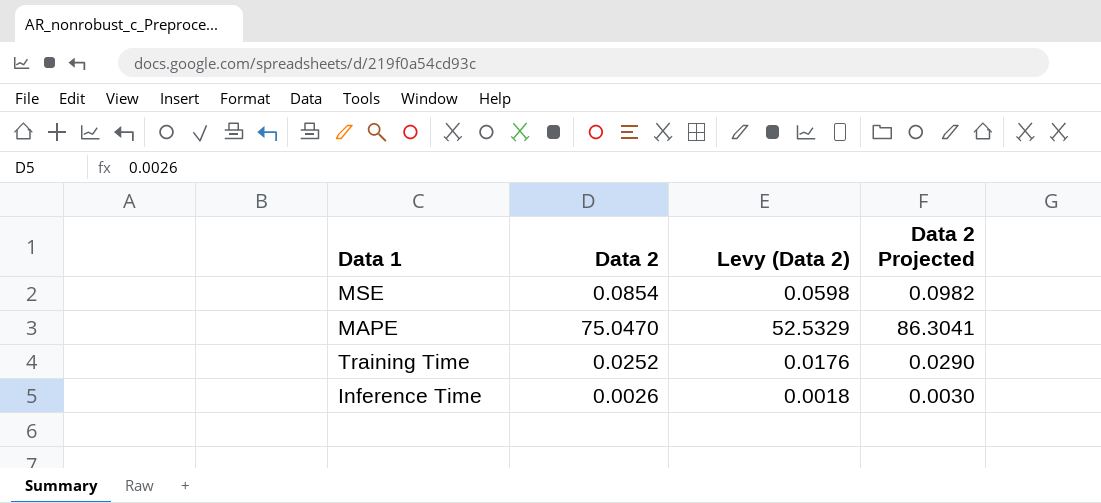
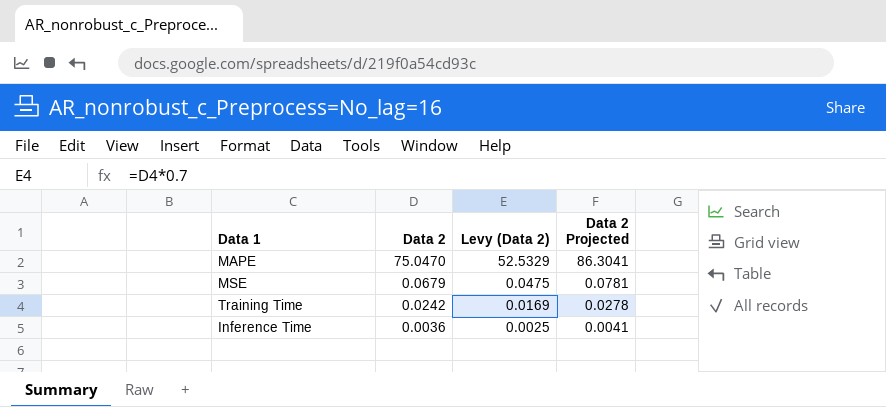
row order: none -> Data 2 descending
MSE | Data 2: 0.0854 -> 0.0679
MSE | Levy (Data 2): 0.0598 -> 0.0475
MSE | Data 2 Projected: 0.0982 -> 0.0781
Training Time | Data 2: 0.0252 -> 0.0242
Training Time | Levy (Data 2): 0.0176 -> 0.0169
Training Time | Data 2 Projected: 0.0290 -> 0.0278
Inference Time | Data 2: 0.0026 -> 0.0036
Inference Time | Levy (Data 2): 0.0018 -> 0.0025
Inference Time | Data 2 Projected: 0.0030 -> 0.0041

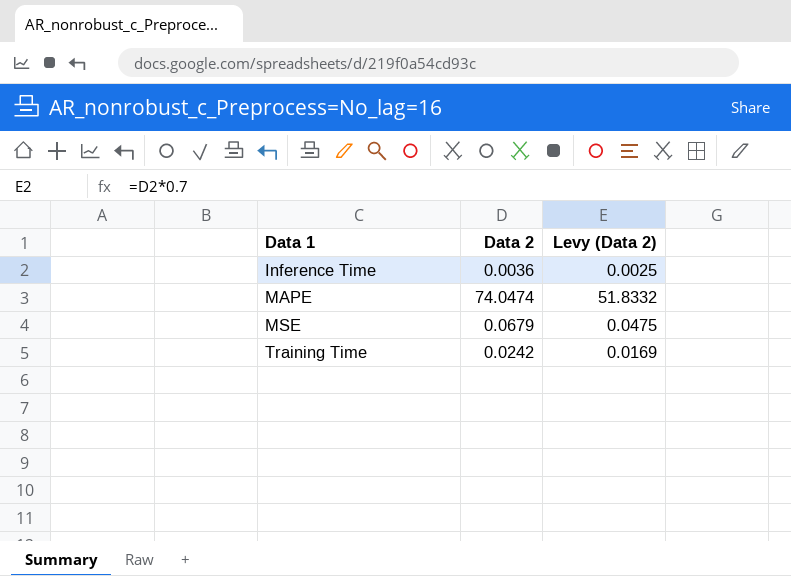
row order: Data 2 descending -> Data 1 ascending
column Data 2 Projected | formula: [Data 2] * 1.15 -> none
MAPE | Data 2: 75.0470 -> 74.0474
MAPE | Levy (Data 2): 52.5329 -> 51.8332

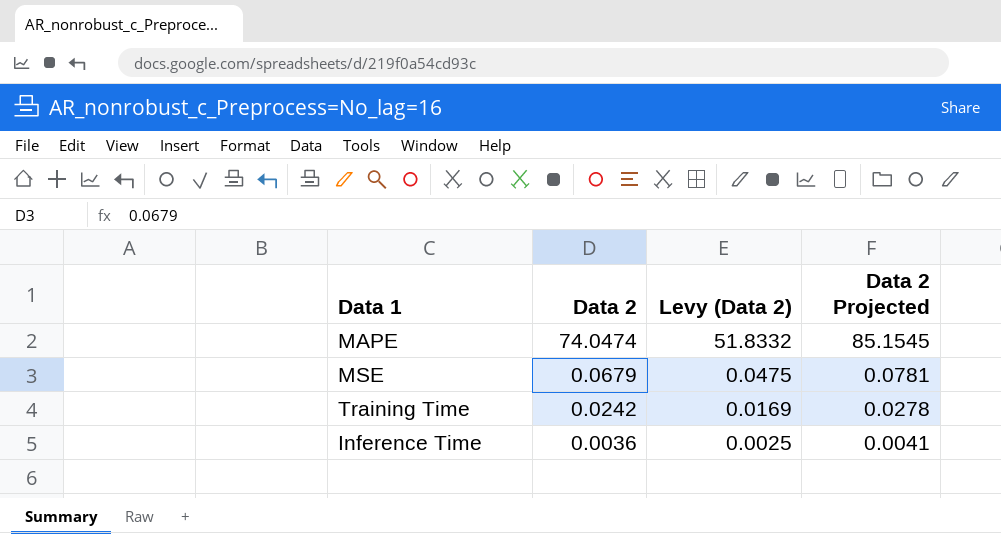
row order: Data 1 ascending -> Data 2 descending
column Data 2 Projected | formula: none -> [Data 2] * 1.15

